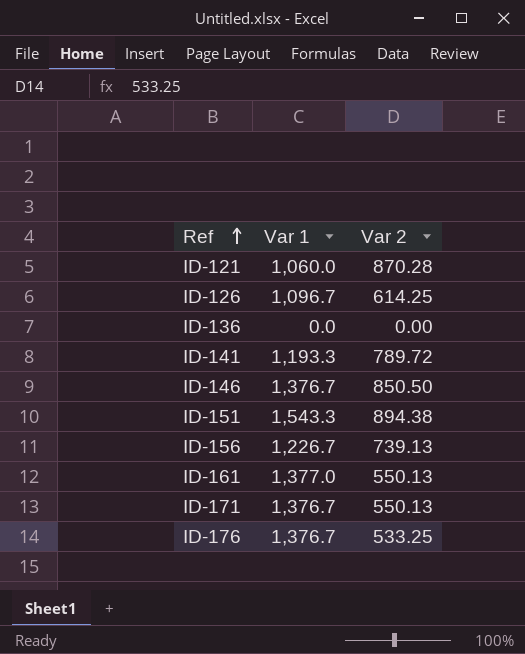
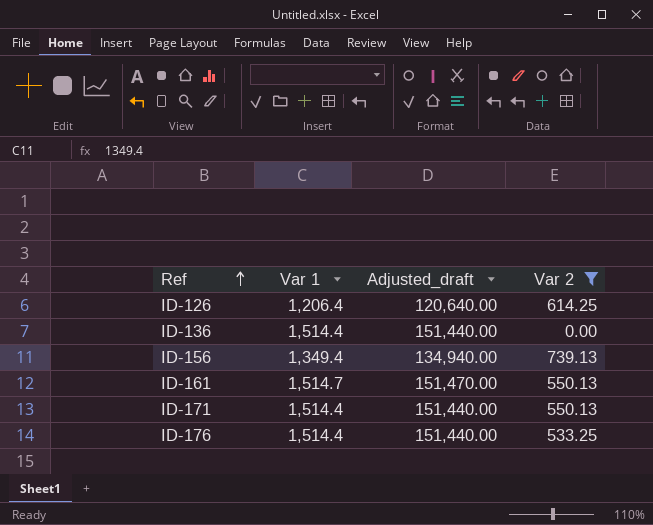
filter: none -> Var 2 <= 739.13
column Adjusted_draft | formula: none -> [Var 1] * 100
ID-126 | Var 1: 1,096.7 -> 1,206.4
ID-136 | Var 1: 0.0 -> 1,514.4
ID-156 | Var 1: 1,226.7 -> 1,349.4
ID-161 | Var 1: 1,377.0 -> 1,514.7
ID-171 | Var 1: 1,376.7 -> 1,514.4
ID-176 | Var 1: 1,376.7 -> 1,514.4

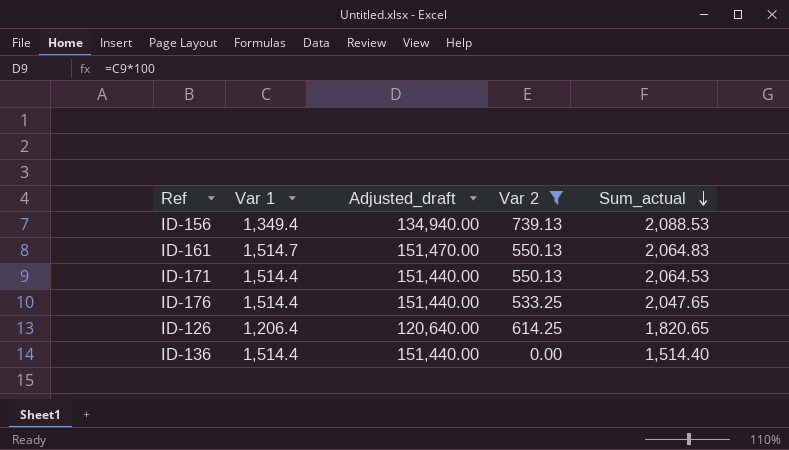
row order: Ref ascending -> Sum_actual descending
column Sum_actual | formula: none -> [Var 1] + [Var 2]

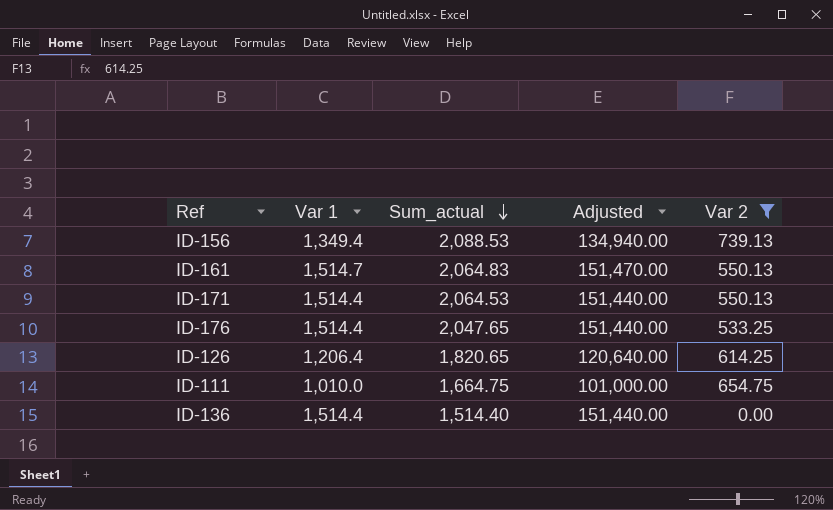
column Sum_actual | position: 5 -> 3
column name: Adjusted_draft -> Adjusted
row ID-111: none -> 1,010.0 | 1,664.75 | 101,000.00 | 654.75

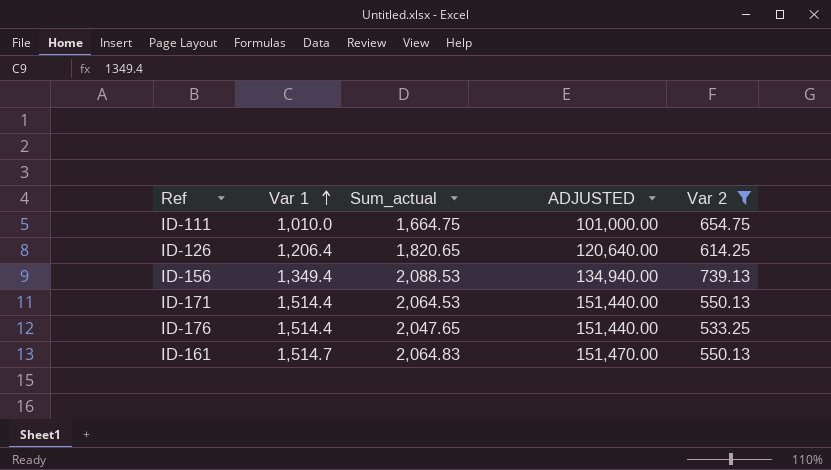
row order: Sum_actual descending -> Var 1 ascending
column name: Adjusted -> ADJUSTED
row ID-136: 1,514.4 | 1,514.40 | 151,440.00 | 0.00 -> none

